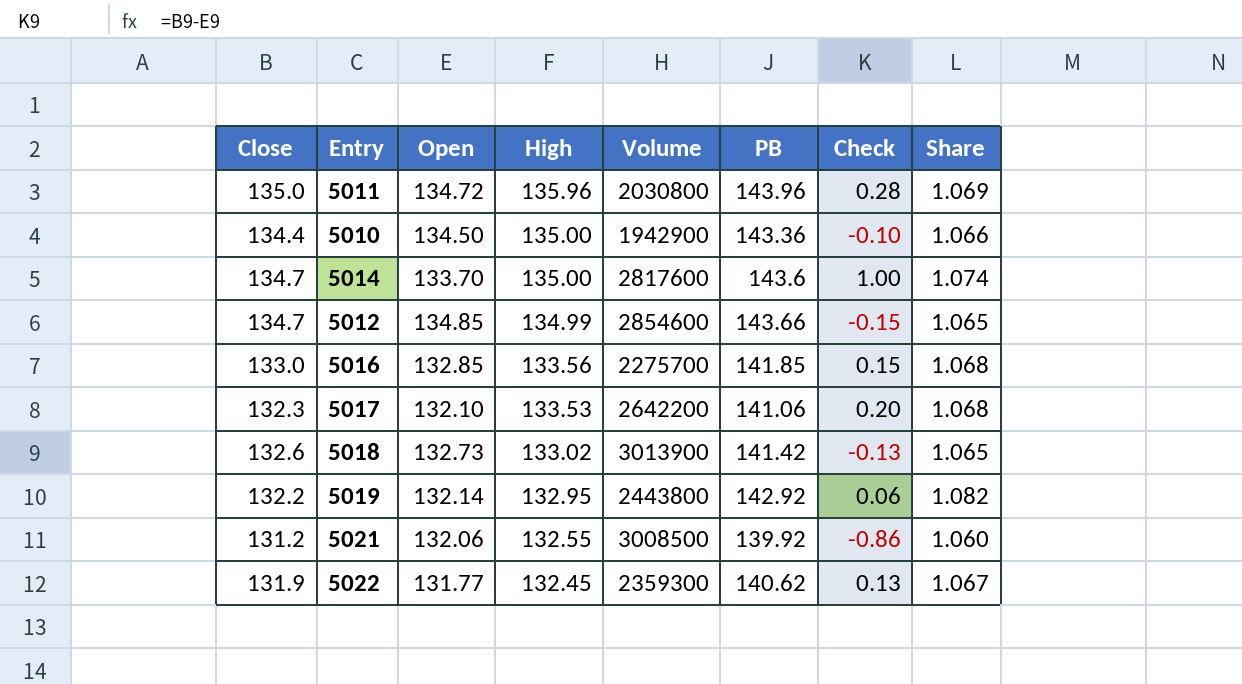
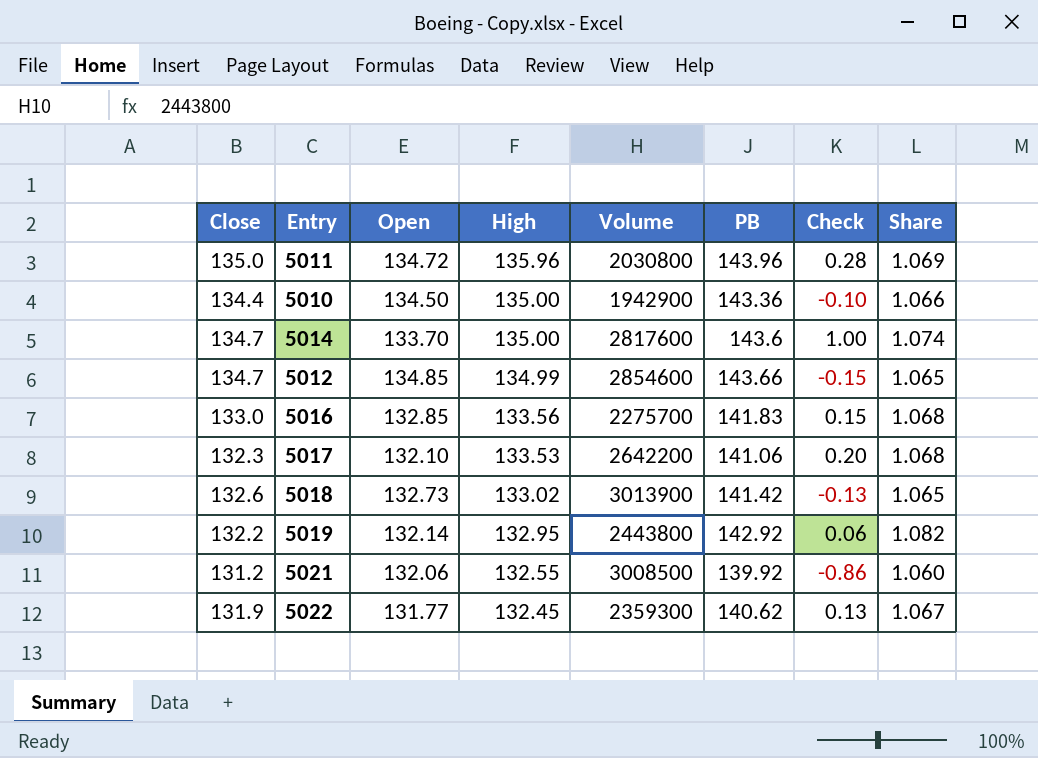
5016 | PB: 141.85 -> 141.83

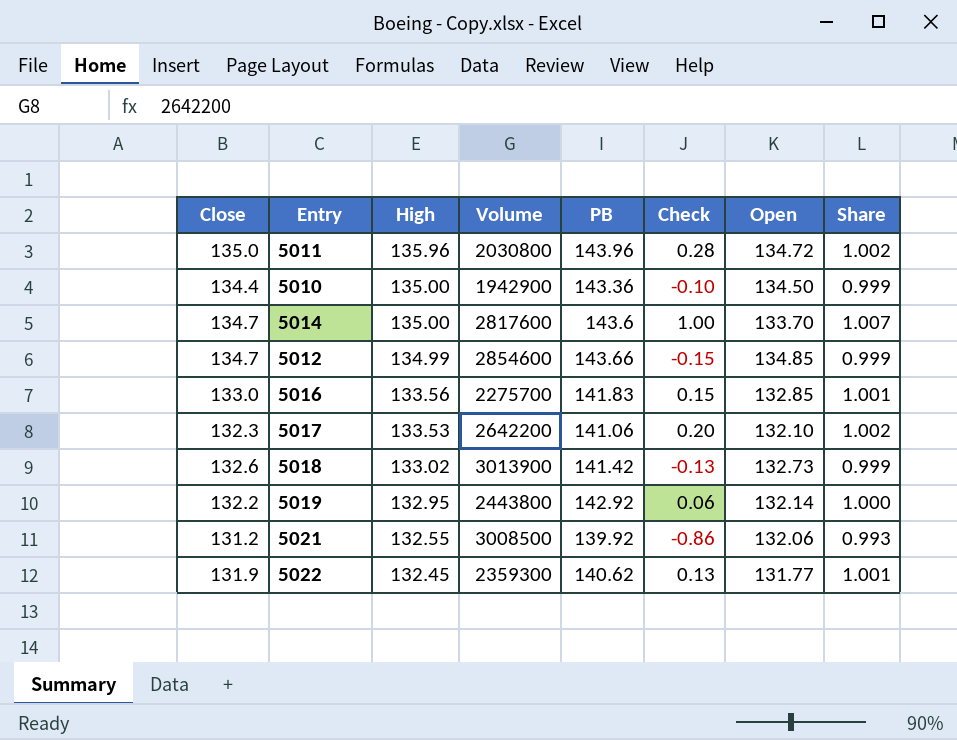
column Open | position: 3 -> 7
column Share | formula: [PB] / [Open] -> [Close] / [Open]

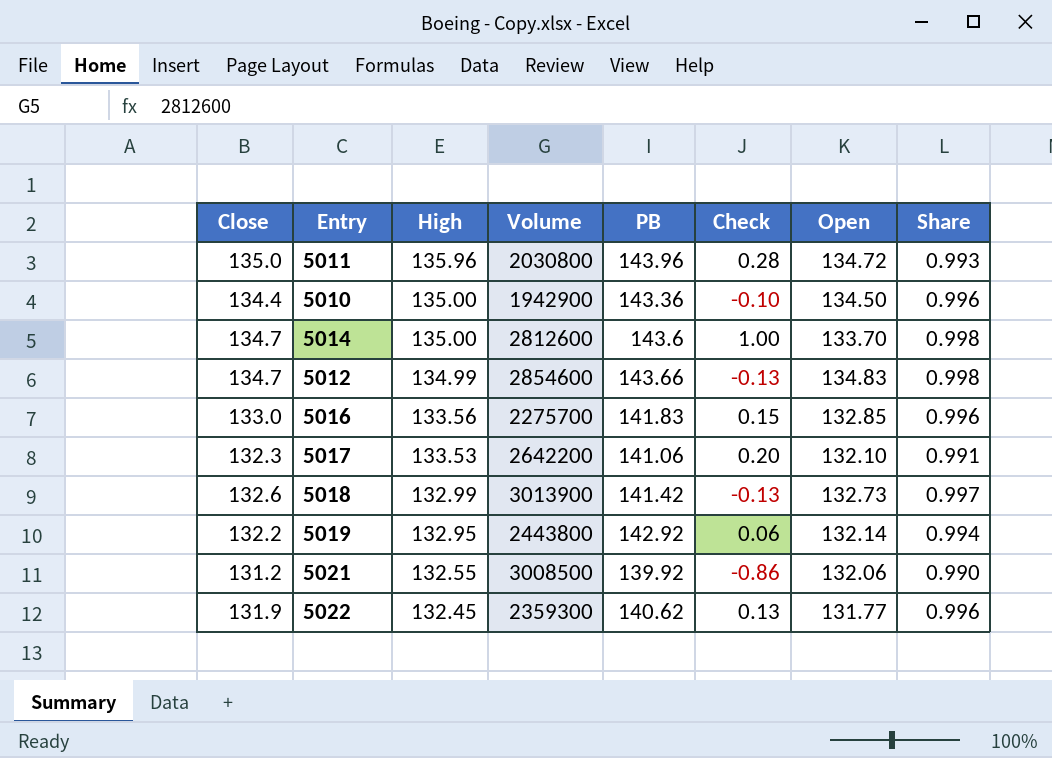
column Share | formula: [Close] / [Open] -> [Close] / [High]
5014 | Volume: 2817600 -> 2812600
5012 | Check: -0.15 -> -0.13
5012 | Open: 134.85 -> 134.83
5018 | High: 133.02 -> 132.99

